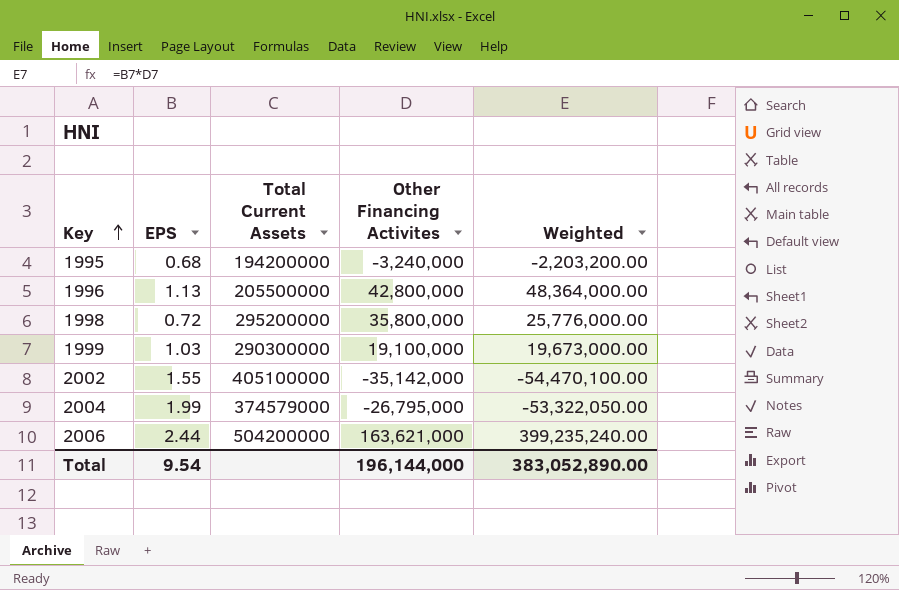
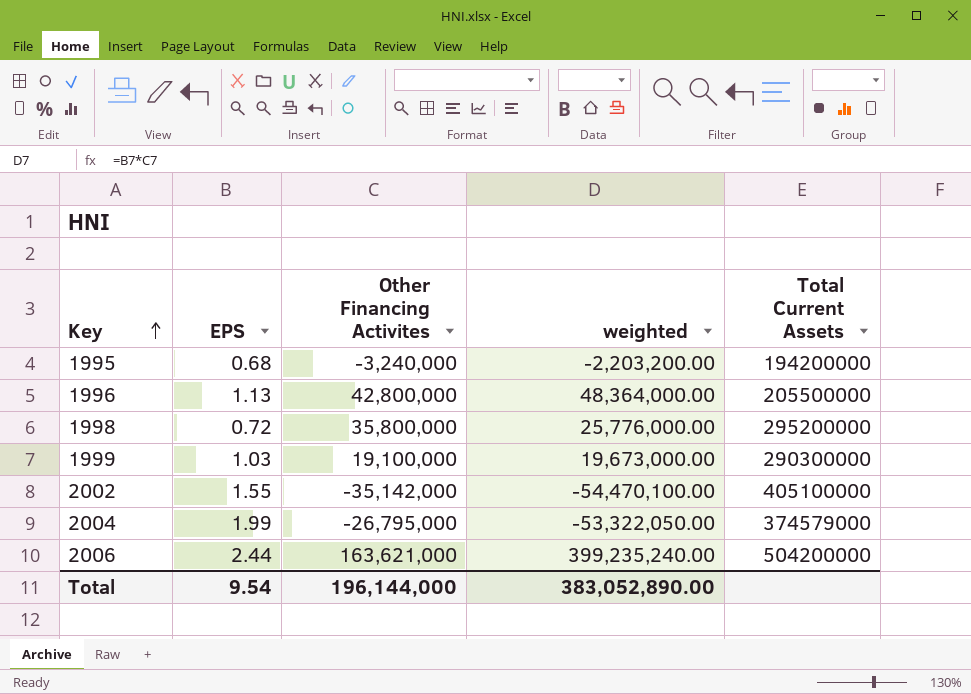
column name: Weighted -> weighted
column Total Current Assets | position: 3 -> 5

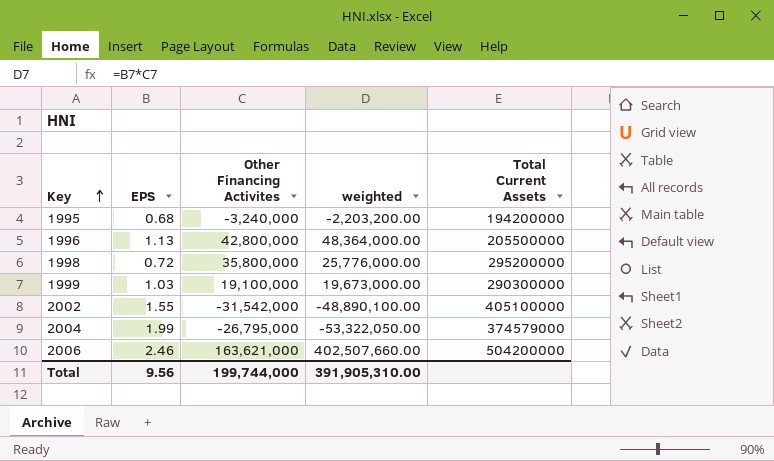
2002 | Other Financing Activites: -35,142,000 -> -31,542,000
2002 | weighted: -54,470,100.00 -> -48,890,100.00
2006 | EPS: 2.44 -> 2.46
2006 | weighted: 399,235,240.00 -> 402,507,660.00
Total | EPS: 9.54 -> 9.56
Total | Other Financing Activites: 196,144,000 -> 199,744,000
Total | weighted: 383,052,890.00 -> 391,905,310.00

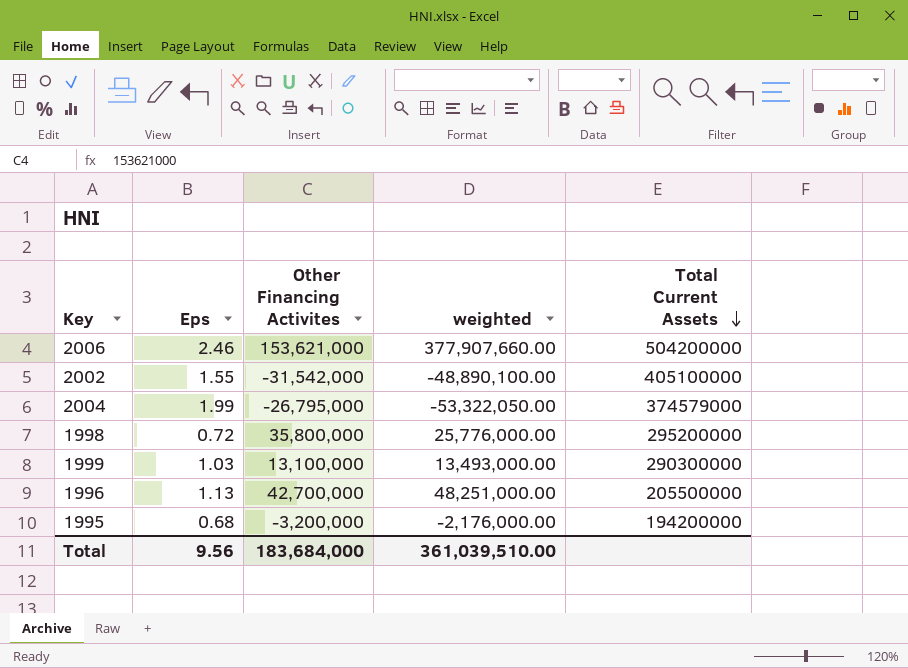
row order: Key ascending -> Total Current Assets descending
column name: EPS -> Eps
2006 | Other Financing Activites: 163,621,000 -> 153,621,000
2006 | weighted: 402,507,660.00 -> 377,907,660.00
1999 | Other Financing Activites: 19,100,000 -> 13,100,000
1999 | weighted: 19,673,000.00 -> 13,493,000.00
1996 | Other Financing Activites: 42,800,000 -> 42,700,000
1996 | weighted: 48,364,000.00 -> 48,251,000.00
1995 | Other Financing Activites: -3,240,000 -> -3,200,000
1995 | weighted: -2,203,200.00 -> -2,176,000.00
Total | Other Financing Activites: 199,744,000 -> 183,684,000
Total | weighted: 391,905,310.00 -> 361,039,510.00

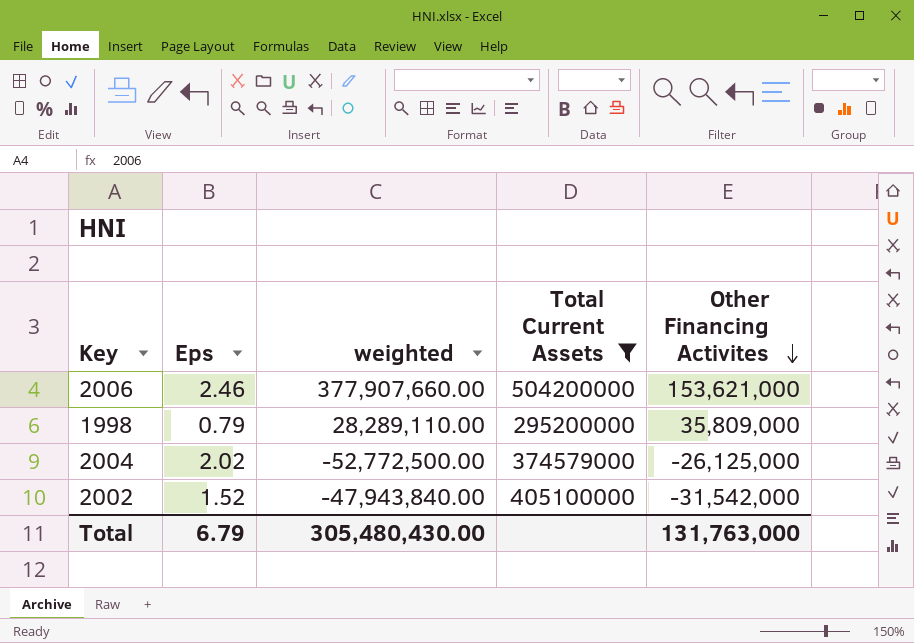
filter: none -> Total Current Assets >= 295200000
row order: Total Current Assets descending -> Other Financing Activites descending
column Other Financing Activites | position: 3 -> 5
1998 | Eps: 0.72 -> 0.79
1998 | weighted: 25,776,000.00 -> 28,289,110.00
1998 | Other Financing Activites: 35,800,000 -> 35,809,000
2004 | Eps: 1.99 -> 2.02
2004 | weighted: -53,322,050.00 -> -52,772,500.00
2004 | Other Financing Activites: -26,795,000 -> -26,125,000
2002 | Eps: 1.55 -> 1.52
2002 | weighted: -48,890,100.00 -> -47,943,840.00
Total | Eps: 9.56 -> 6.79
Total | weighted: 361,039,510.00 -> 305,480,430.00
Total | Other Financing Activites: 183,684,000 -> 131,763,000

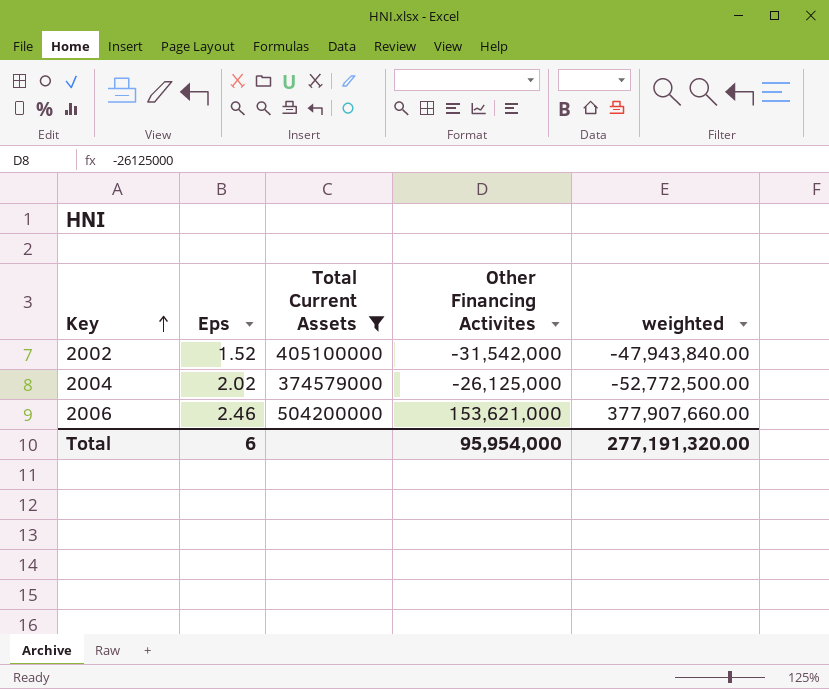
row order: Other Financing Activites descending -> Key ascending
column weighted | position: 3 -> 5
row 1998: 0.79 | 28,289,110.00 | 295200000 | 35,809,000 -> none
Total | Eps: 6.79 -> 6
Total | Other Financing Activites: 131,763,000 -> 95,954,000
Total | weighted: 305,480,430.00 -> 277,191,320.00

